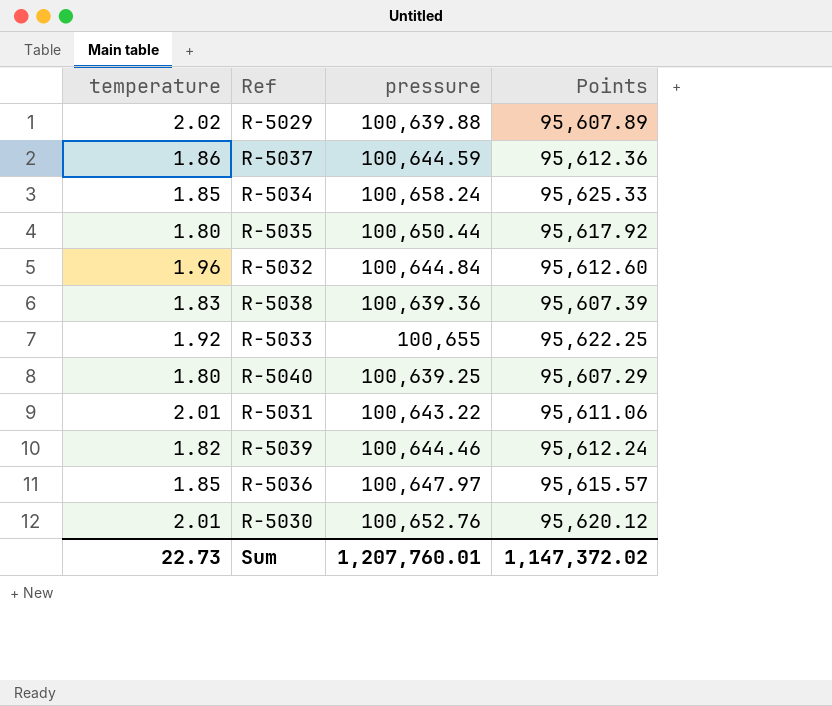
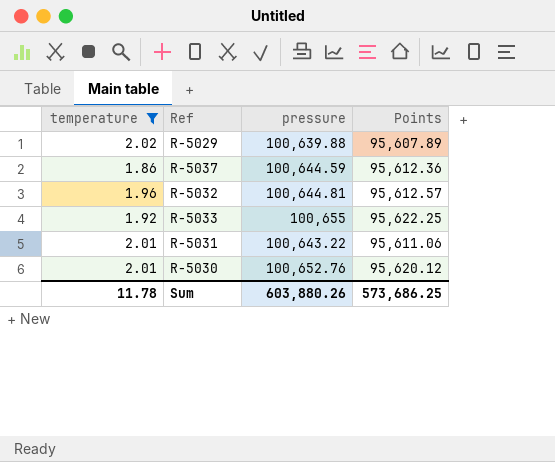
filter: none -> temperature >= 1.86
R-5032 | pressure: 100,644.84 -> 100,644.81
R-5032 | Points: 95,612.60 -> 95,612.57
Sum | temperature: 22.73 -> 11.78
Sum | pressure: 1,207,760.01 -> 603,880.26
Sum | Points: 1,147,372.02 -> 573,686.25

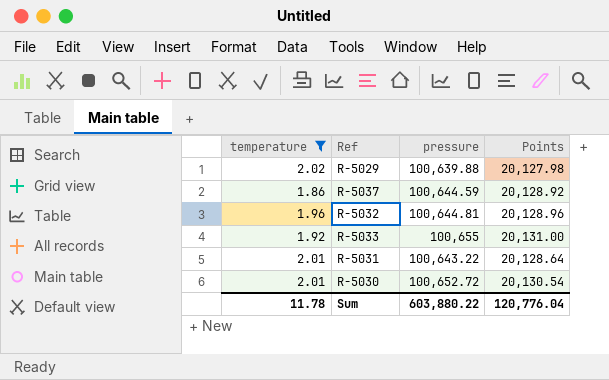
column Points | formula: [pressure] * 0.95 -> [pressure] * 0.2
R-5030 | pressure: 100,652.76 -> 100,652.72
Sum | pressure: 603,880.26 -> 603,880.22
Sum | Points: 573,686.25 -> 120,776.04

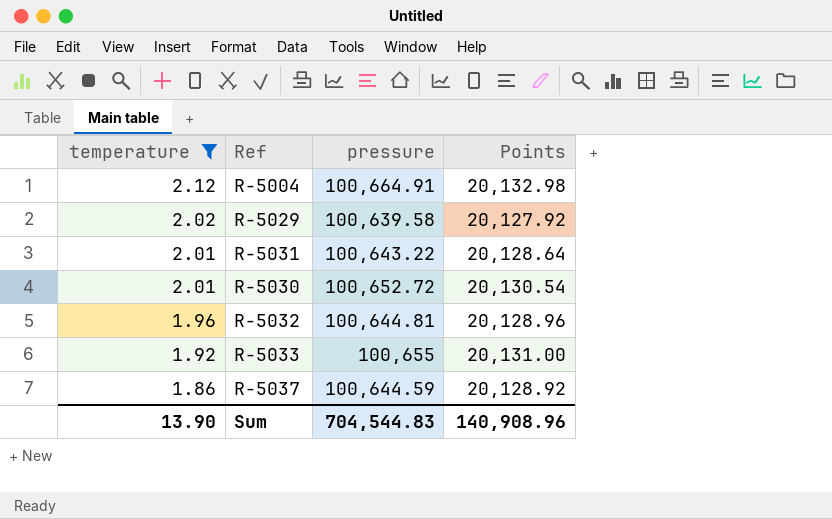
row order: none -> temperature descending
row R-5004: none -> 2.12 | 100,664.91 | 20,132.98
R-5029 | pressure: 100,639.88 -> 100,639.58
R-5029 | Points: 20,127.98 -> 20,127.92
Sum | temperature: 11.78 -> 13.90
Sum | pressure: 603,880.22 -> 704,544.83
Sum | Points: 120,776.04 -> 140,908.96

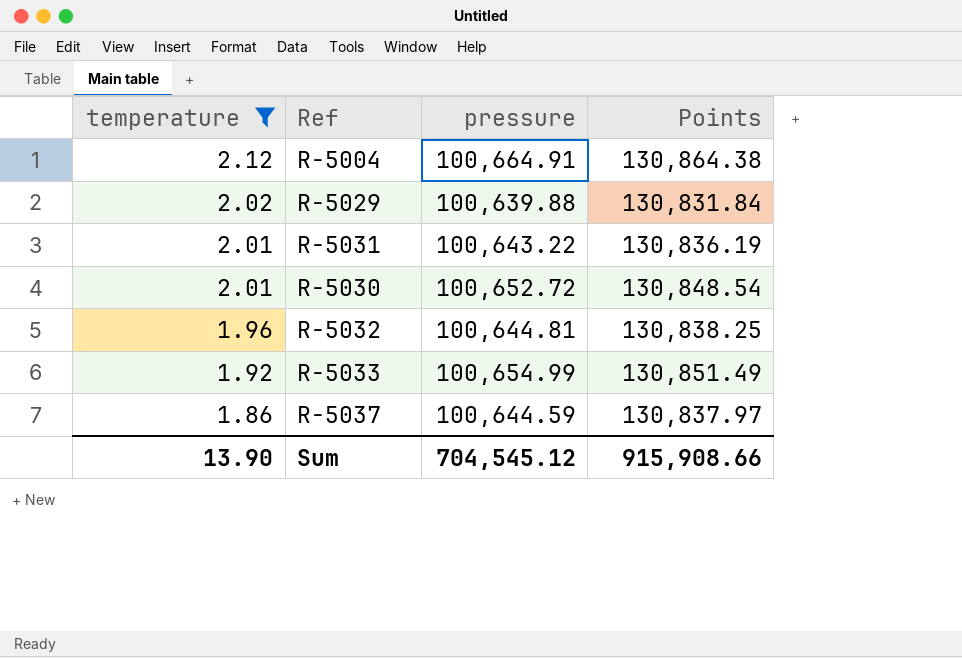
column Points | formula: [pressure] * 0.2 -> [pressure] * 1.3
R-5029 | pressure: 100,639.58 -> 100,639.88
R-5033 | pressure: 100,655 -> 100,654.99
Sum | pressure: 704,544.83 -> 704,545.12
Sum | Points: 140,908.96 -> 915,908.66

